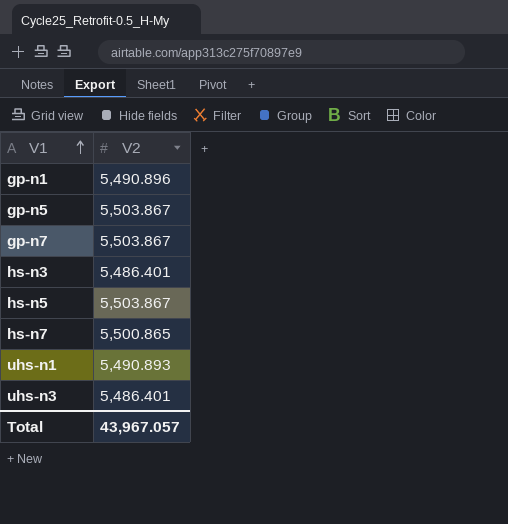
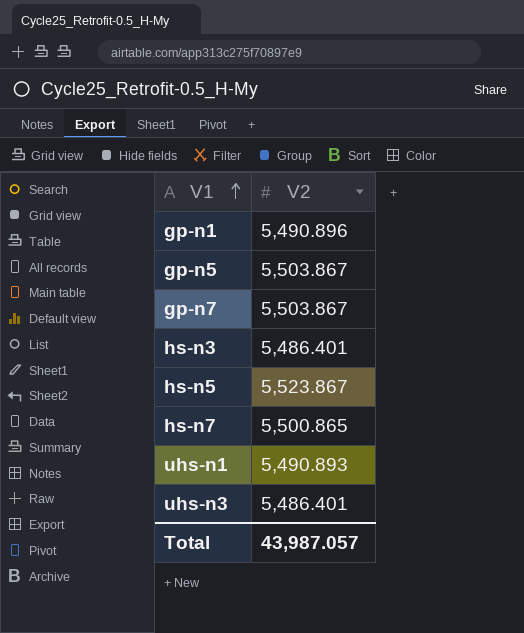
hs-n5 | V2: 5,503.867 -> 5,523.867
Total | V2: 43,967.057 -> 43,987.057

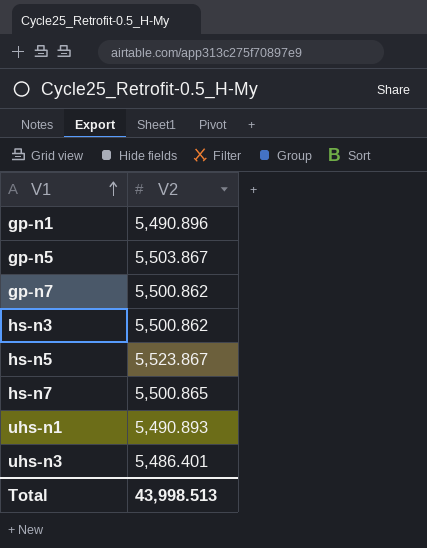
gp-n7 | V2: 5,503.867 -> 5,500.862
hs-n3 | V2: 5,486.401 -> 5,500.862
Total | V2: 43,987.057 -> 43,998.513

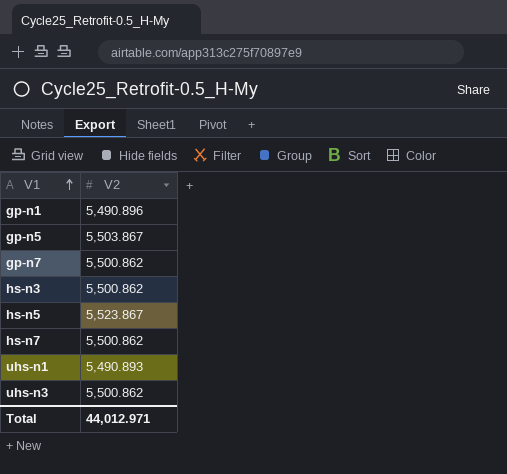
hs-n7 | V2: 5,500.865 -> 5,500.862
uhs-n3 | V2: 5,486.401 -> 5,500.862
Total | V2: 43,998.513 -> 44,012.971

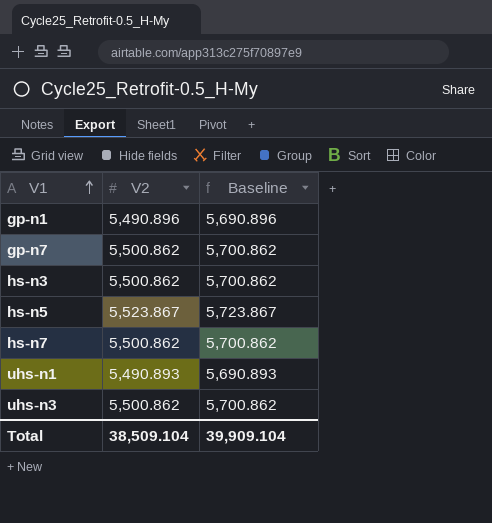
column Baseline | formula: none -> [V2] + 200
row gp-n5: 5,503.867 -> none
Total | V2: 44,012.971 -> 38,509.104

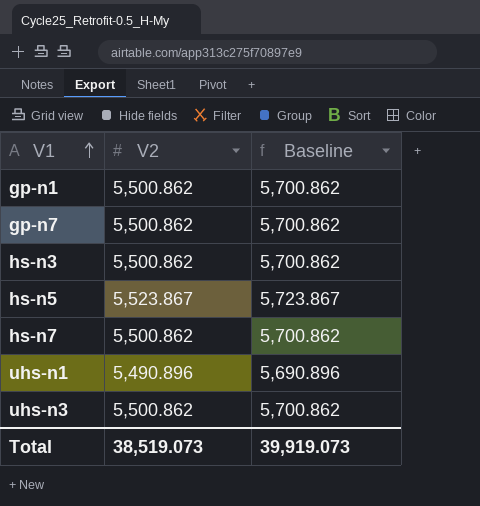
gp-n1 | V2: 5,490.896 -> 5,500.862
gp-n1 | Baseline: 5,690.896 -> 5,700.862
uhs-n1 | V2: 5,490.893 -> 5,490.896
uhs-n1 | Baseline: 5,690.893 -> 5,690.896
Total | V2: 38,509.104 -> 38,519.073
Total | Baseline: 39,909.104 -> 39,919.073

